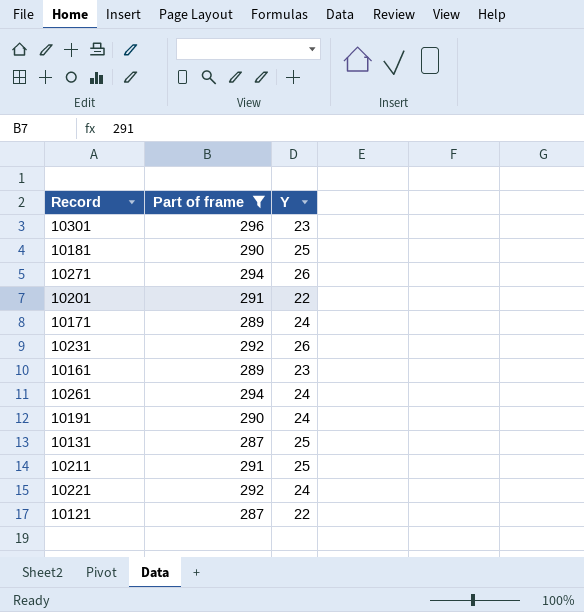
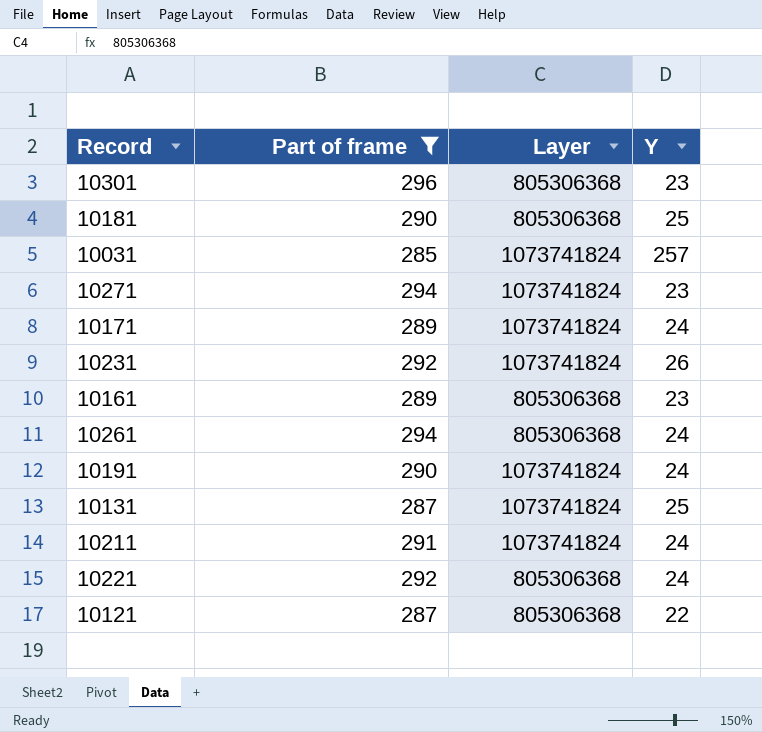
column Layer | position: none -> 3
row 10201: 291 | 22 -> none
row 10031: none -> 285 | 1073741824 | 257
10271 | Y: 26 -> 23
10211 | Y: 25 -> 24

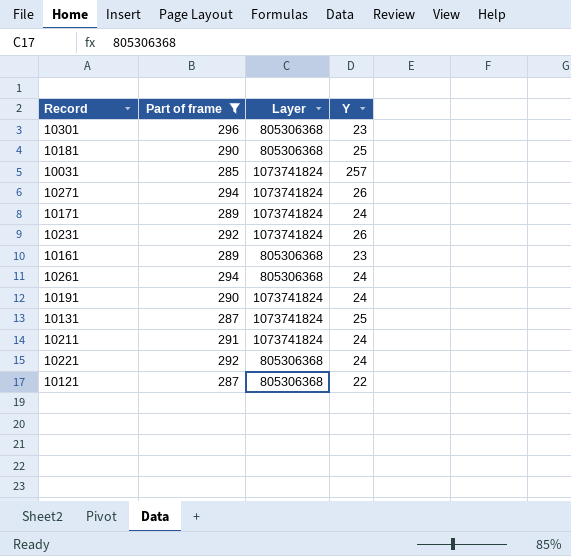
10271 | Y: 23 -> 26

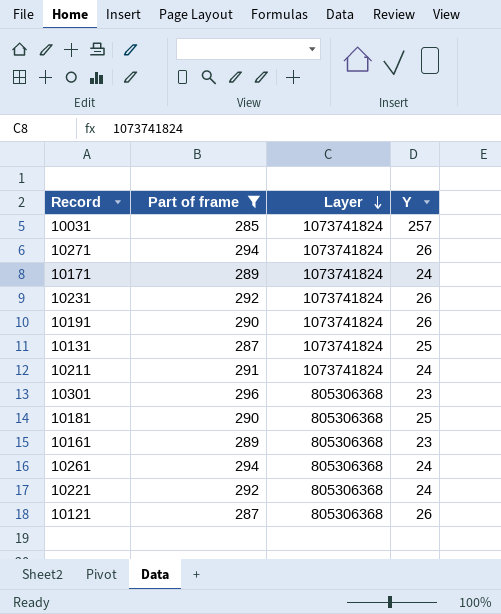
row order: none -> Layer descending
10191 | Y: 24 -> 26
10121 | Y: 22 -> 26

